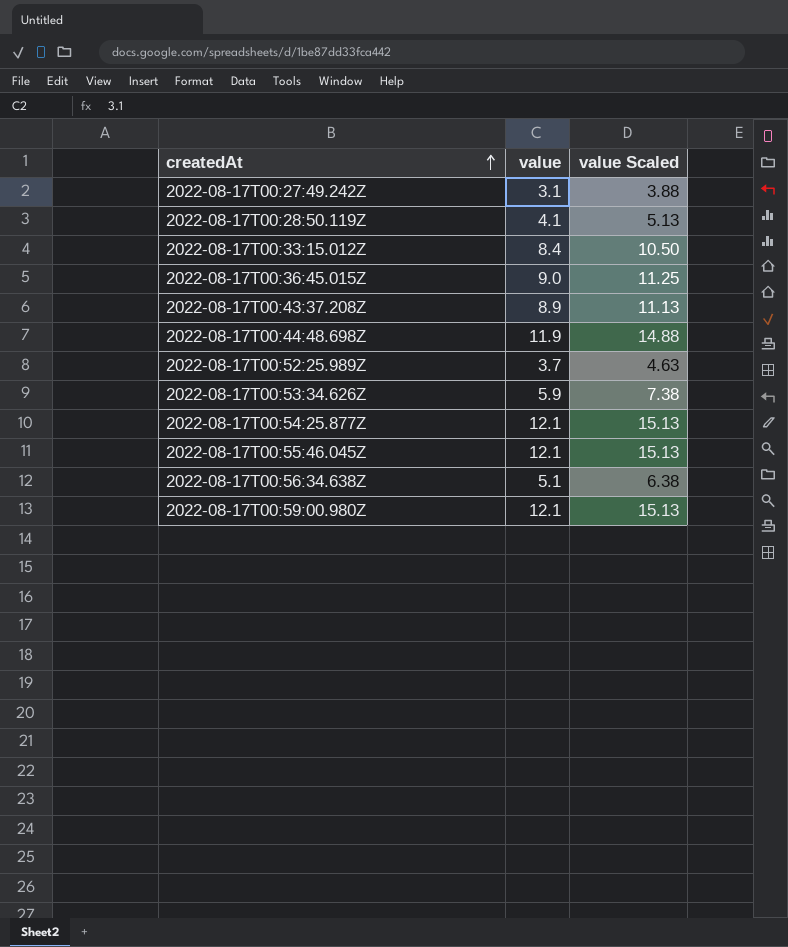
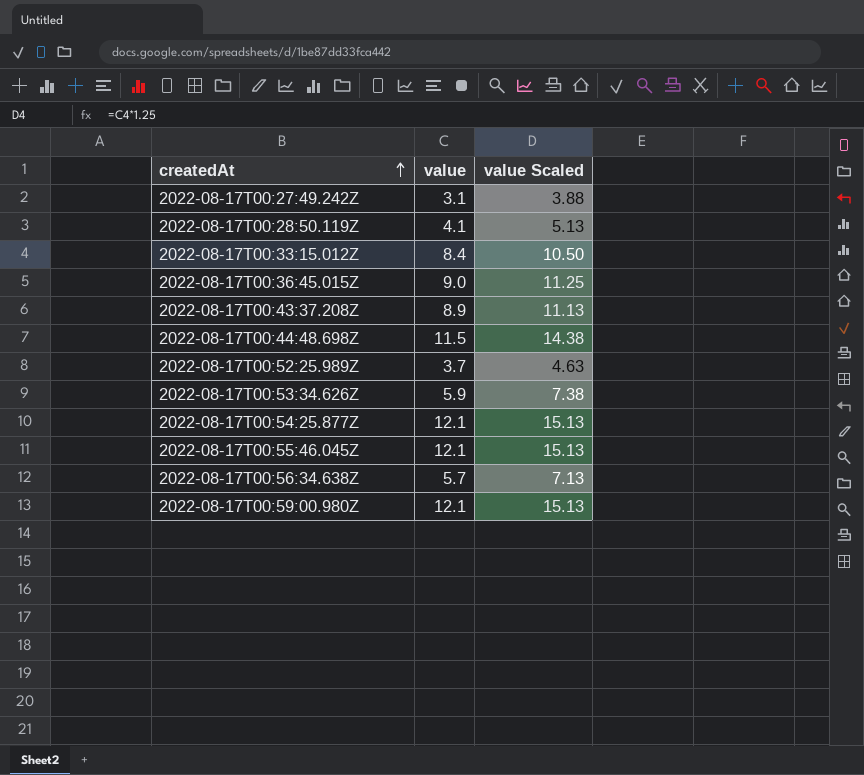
2022-08-17T00:44:48.698Z | value: 11.9 -> 11.5
2022-08-17T00:44:48.698Z | value Scaled: 14.88 -> 14.38
2022-08-17T00:56:34.638Z | value: 5.1 -> 5.7
2022-08-17T00:56:34.638Z | value Scaled: 6.38 -> 7.13

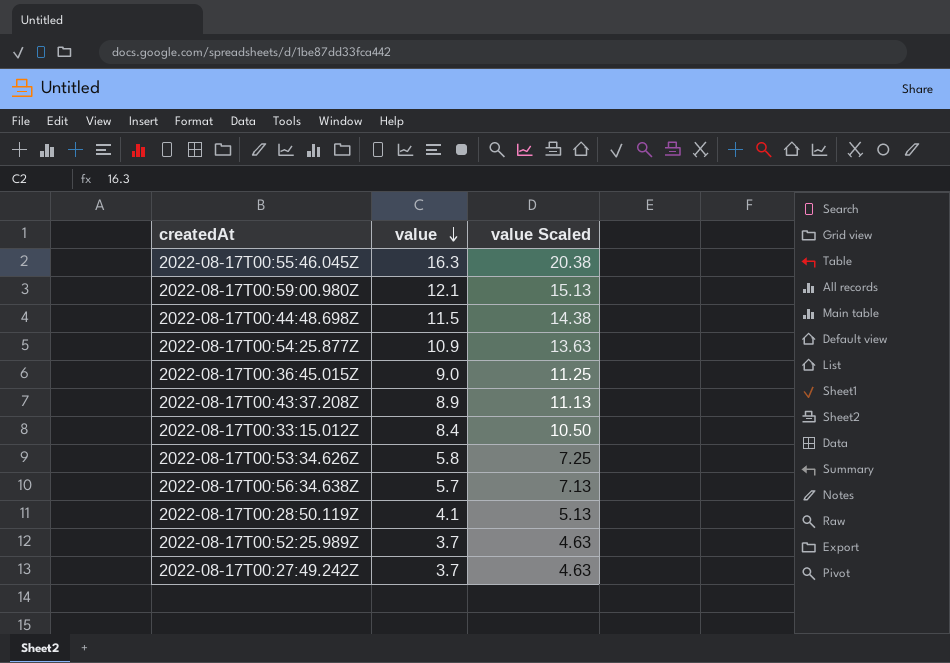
row order: createdAt ascending -> value descending
2022-08-17T00:55:46.045Z | value: 12.1 -> 16.3
2022-08-17T00:55:46.045Z | value Scaled: 15.13 -> 20.38
2022-08-17T00:54:25.877Z | value: 12.1 -> 10.9
2022-08-17T00:54:25.877Z | value Scaled: 15.13 -> 13.63
2022-08-17T00:53:34.626Z | value: 5.9 -> 5.8
2022-08-17T00:53:34.626Z | value Scaled: 7.38 -> 7.25
2022-08-17T00:27:49.242Z | value: 3.1 -> 3.7
2022-08-17T00:27:49.242Z | value Scaled: 3.88 -> 4.63

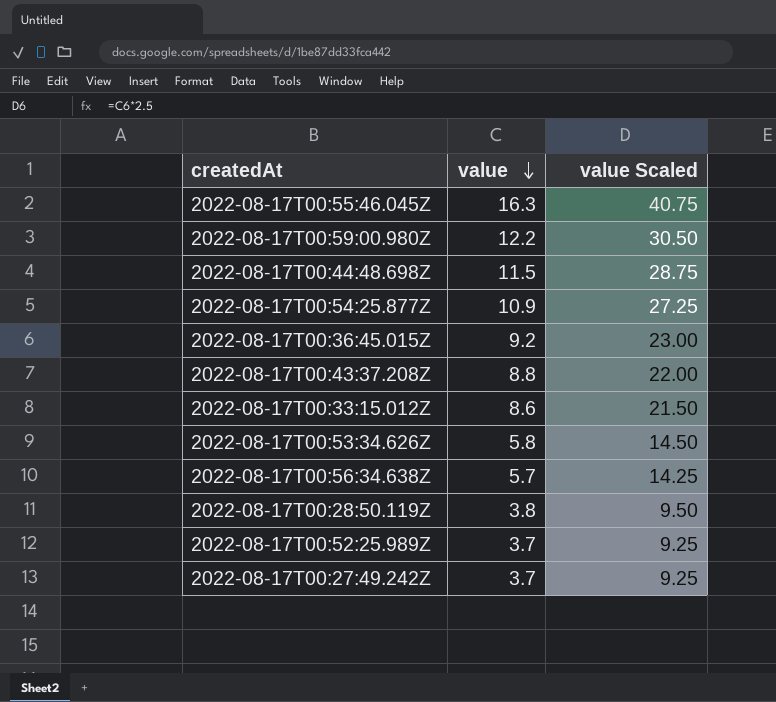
column value Scaled | formula: [value] * 1.25 -> [value] * 2.5
2022-08-17T00:59:00.980Z | value: 12.1 -> 12.2
2022-08-17T00:36:45.015Z | value: 9.0 -> 9.2
2022-08-17T00:43:37.208Z | value: 8.9 -> 8.8
2022-08-17T00:33:15.012Z | value: 8.4 -> 8.6
2022-08-17T00:28:50.119Z | value: 4.1 -> 3.8

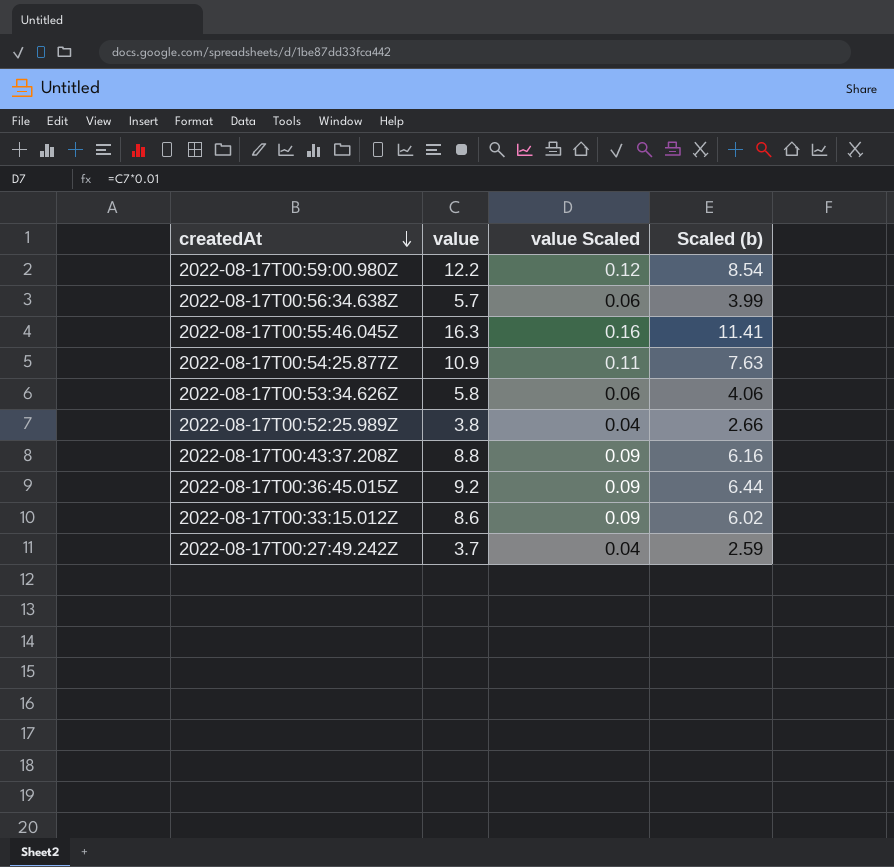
row order: value descending -> createdAt descending
column value Scaled | formula: [value] * 2.5 -> [value] * 0.01
column Scaled (b) | formula: none -> [value] * 0.7
row 2022-08-17T00:44:48.698Z: 11.5 | 28.75 -> none
row 2022-08-17T00:28:50.119Z: 3.8 | 9.50 -> none
2022-08-17T00:52:25.989Z | value: 3.7 -> 3.8

